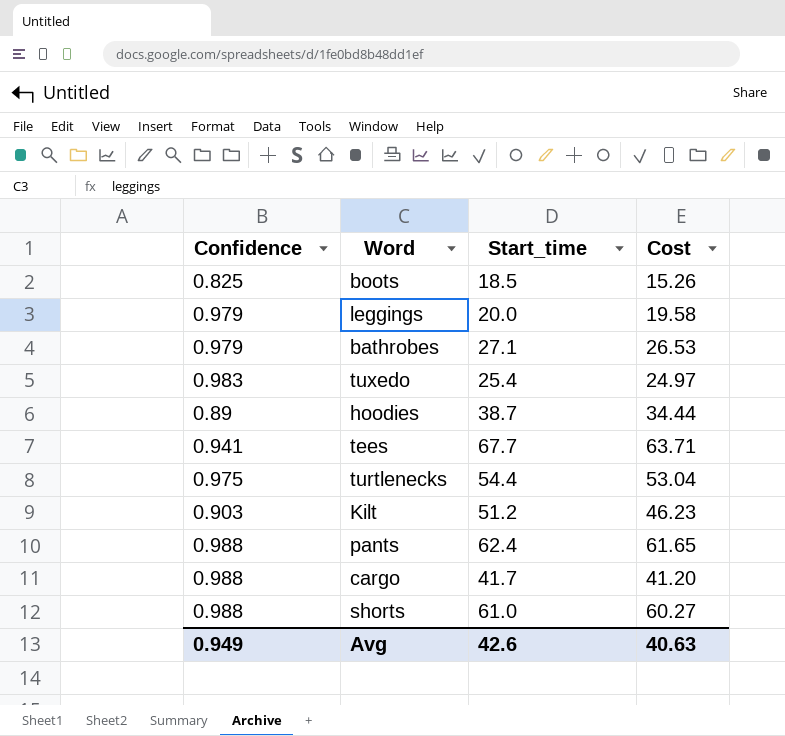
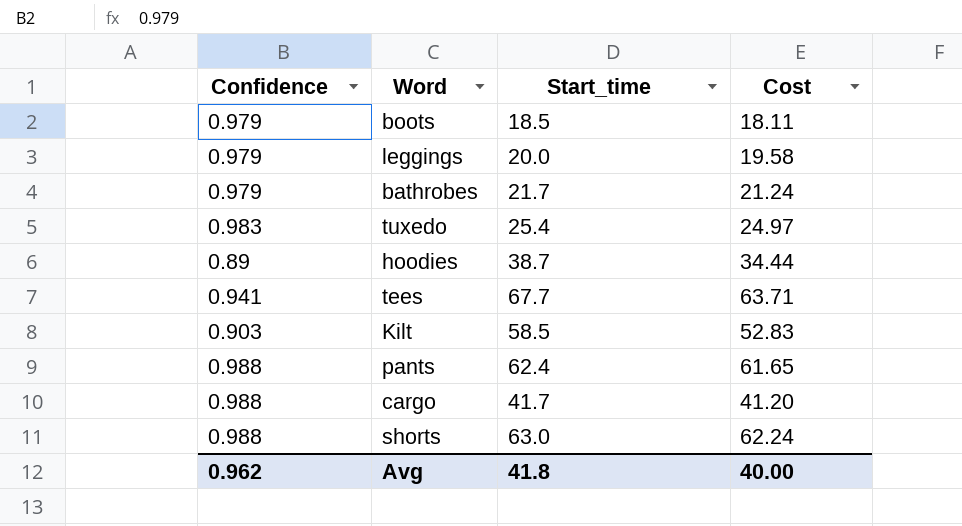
row turtlenecks: 0.975 | 54.4 | 53.04 -> none
boots | Confidence: 0.825 -> 0.979
boots | Cost: 15.26 -> 18.11
bathrobes | Start_time: 27.1 -> 21.7
bathrobes | Cost: 26.53 -> 21.24
Kilt | Start_time: 51.2 -> 58.5
Kilt | Cost: 46.23 -> 52.83
shorts | Start_time: 61.0 -> 63.0
shorts | Cost: 60.27 -> 62.24
Avg | Confidence: 0.949 -> 0.962
Avg | Start_time: 42.6 -> 41.8
Avg | Cost: 40.63 -> 40.00

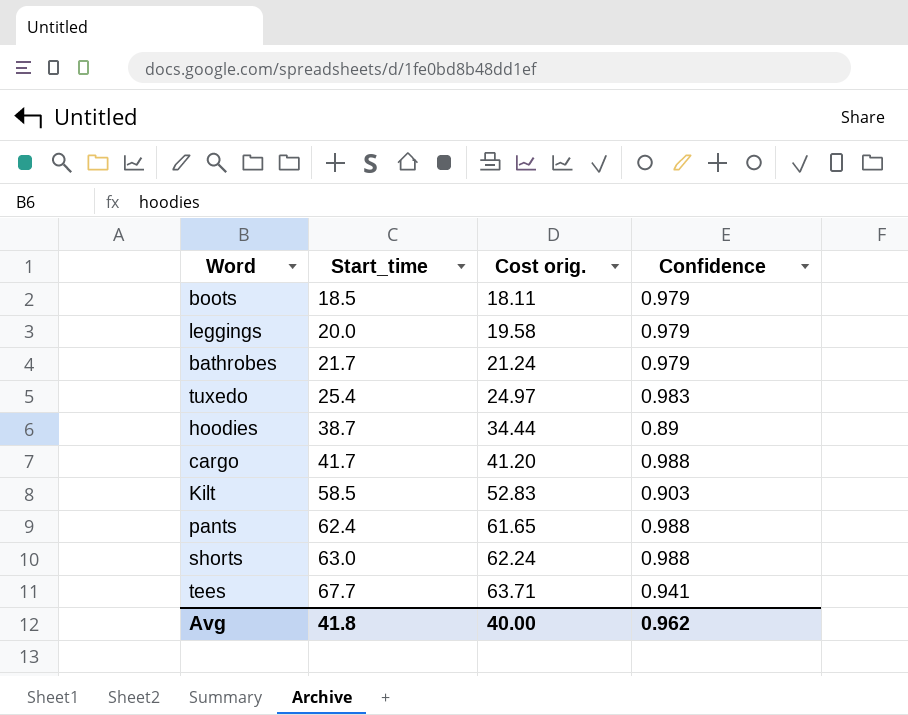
row order: none -> Start_time ascending
column name: Cost -> Cost orig.
column Confidence | position: 1 -> 4

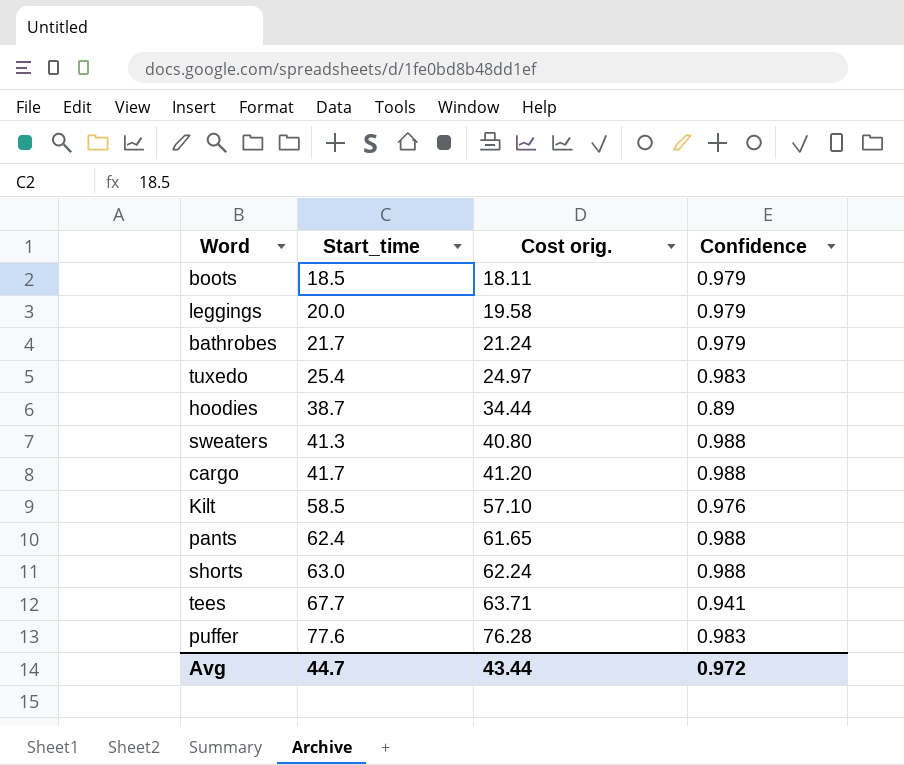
row sweaters: none -> 41.3 | 40.80 | 0.988
Kilt | Cost orig.: 52.83 -> 57.10
Kilt | Confidence: 0.903 -> 0.976
row puffer: none -> 77.6 | 76.28 | 0.983
Avg | Start_time: 41.8 -> 44.7
Avg | Cost orig.: 40.00 -> 43.44
Avg | Confidence: 0.962 -> 0.972

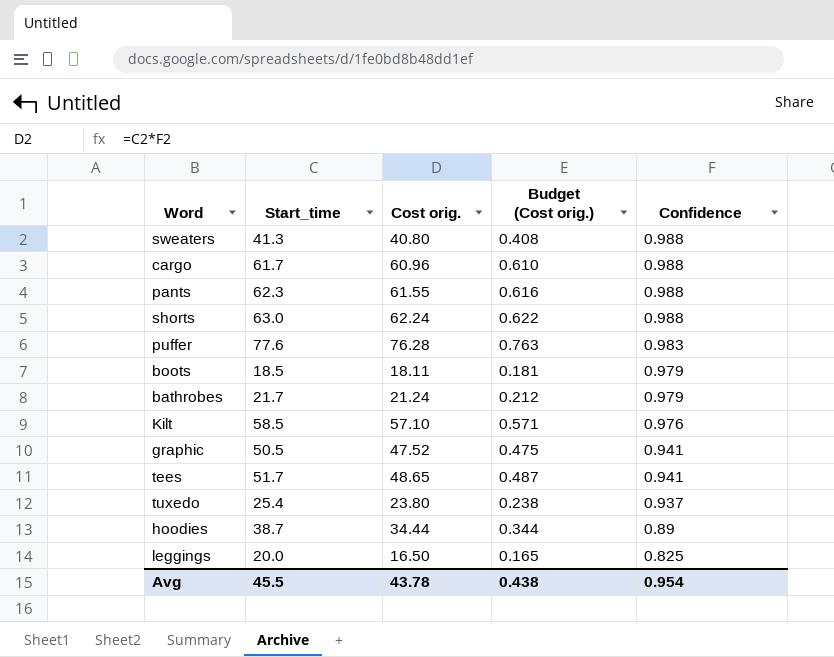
row order: Start_time ascending -> Confidence descending
column Budget (Cost orig.) | formula: none -> [Cost orig.] * 0.01
cargo | Start_time: 41.7 -> 61.7
cargo | Cost orig.: 41.20 -> 60.96
pants | Start_time: 62.4 -> 62.3
pants | Cost orig.: 61.65 -> 61.55
row graphic: none -> 50.5 | 47.52 | 0.475 | 0.941
tees | Start_time: 67.7 -> 51.7
tees | Cost orig.: 63.71 -> 48.65
tuxedo | Cost orig.: 24.97 -> 23.80
tuxedo | Confidence: 0.983 -> 0.937
leggings | Cost orig.: 19.58 -> 16.50
leggings | Confidence: 0.979 -> 0.825
Avg | Start_time: 44.7 -> 45.5
Avg | Cost orig.: 43.44 -> 43.78
Avg | Confidence: 0.972 -> 0.954

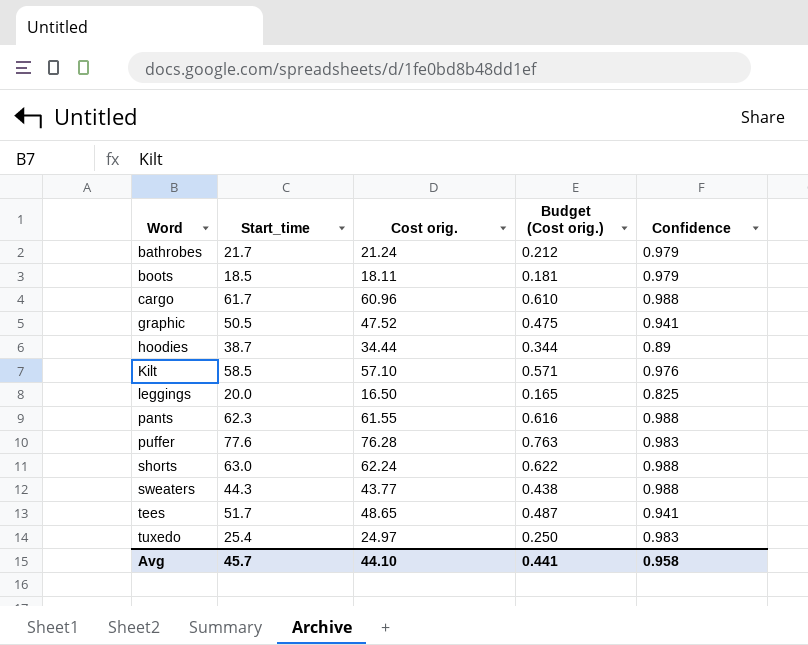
row order: Confidence descending -> Word ascending
sweaters | Start_time: 41.3 -> 44.3
sweaters | Cost orig.: 40.80 -> 43.77
sweaters | Budget (Cost orig.): 0.408 -> 0.438
tuxedo | Cost orig.: 23.80 -> 24.97
tuxedo | Budget (Cost orig.): 0.238 -> 0.250
tuxedo | Confidence: 0.937 -> 0.983
Avg | Start_time: 45.5 -> 45.7
Avg | Cost orig.: 43.78 -> 44.10
Avg | Budget (Cost orig.): 0.438 -> 0.441
Avg | Confidence: 0.954 -> 0.958

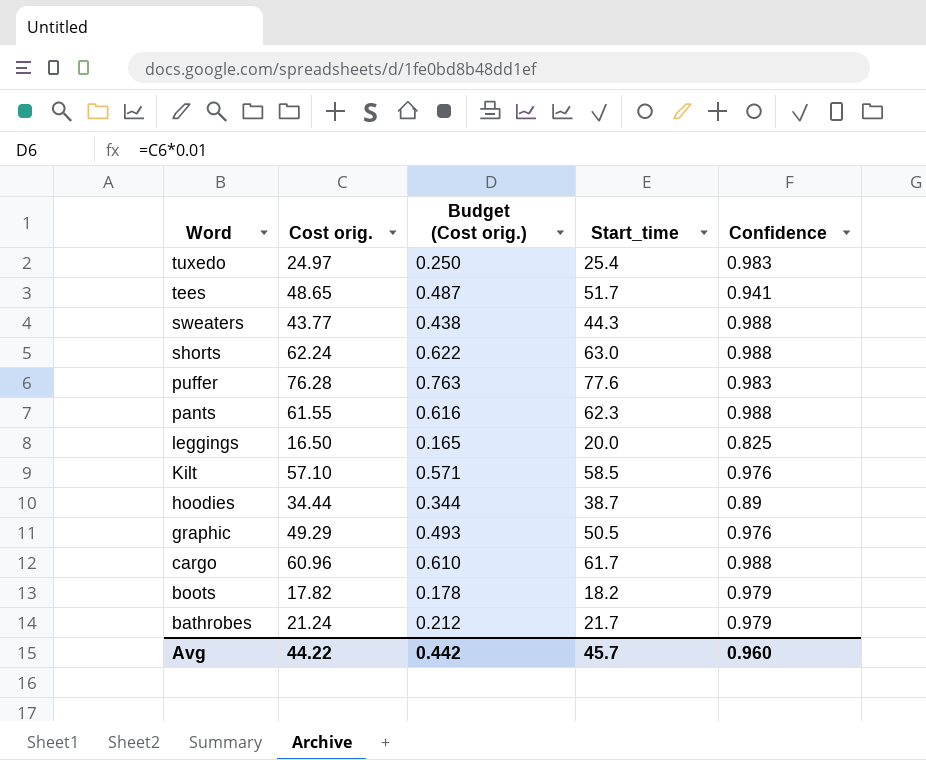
row order: Word ascending -> Word descending
column Start_time | position: 2 -> 4
graphic | Cost orig.: 47.52 -> 49.29
graphic | Budget (Cost orig.): 0.475 -> 0.493
graphic | Confidence: 0.941 -> 0.976
boots | Cost orig.: 18.11 -> 17.82
boots | Budget (Cost orig.): 0.181 -> 0.178
boots | Start_time: 18.5 -> 18.2
Avg | Cost orig.: 44.10 -> 44.22
Avg | Budget (Cost orig.): 0.441 -> 0.442
Avg | Confidence: 0.958 -> 0.960

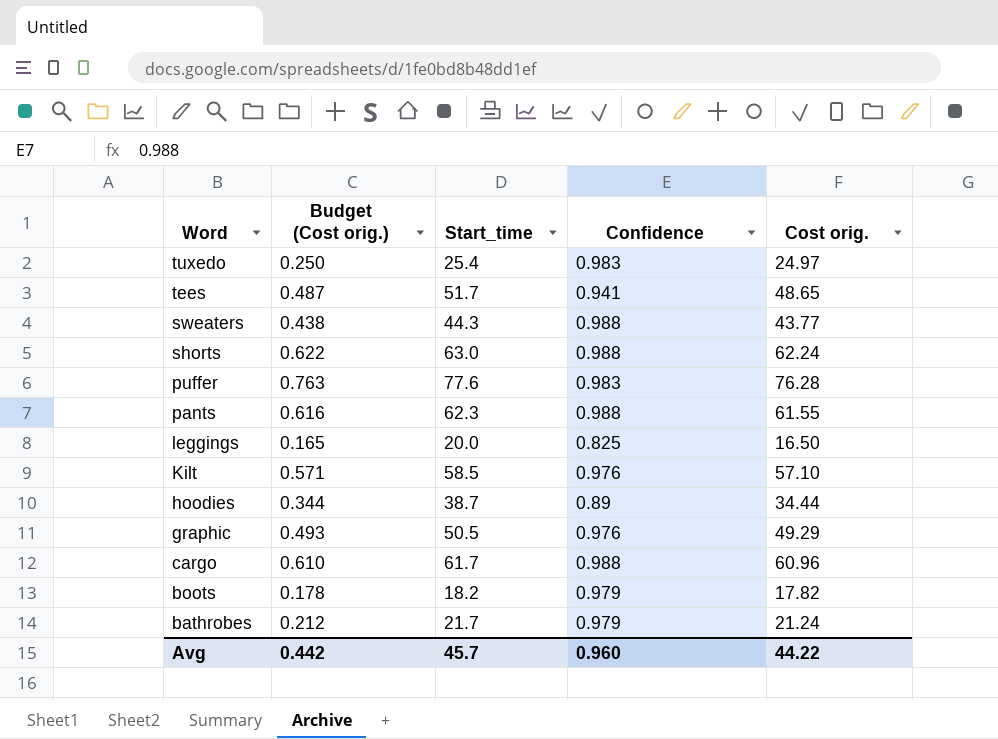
column Cost orig. | position: 2 -> 5

